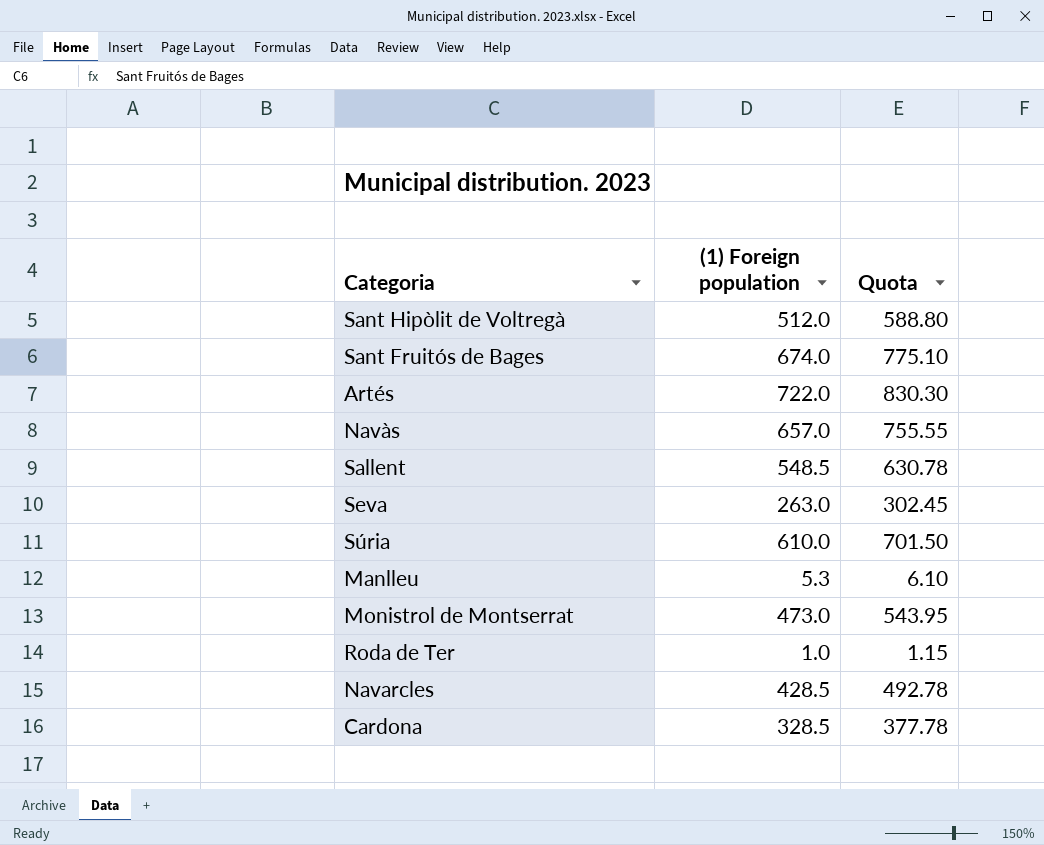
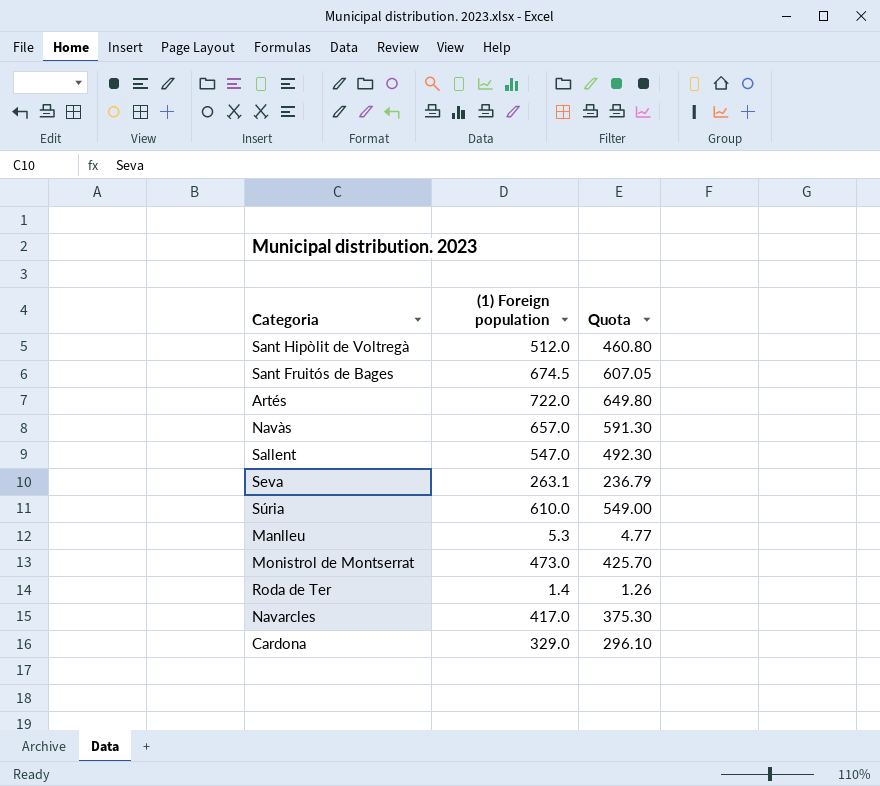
column Quota | formula: [(1) Foreign population] * 1.15 -> [(1) Foreign population] * 0.9
Sant Fruitós de Bages | (1) Foreign population: 674.0 -> 674.5
Sallent | (1) Foreign population: 548.5 -> 547.0
Seva | (1) Foreign population: 263.0 -> 263.1
Roda de Ter | (1) Foreign population: 1.0 -> 1.4
Navarcles | (1) Foreign population: 428.5 -> 417.0
Cardona | (1) Foreign population: 328.5 -> 329.0

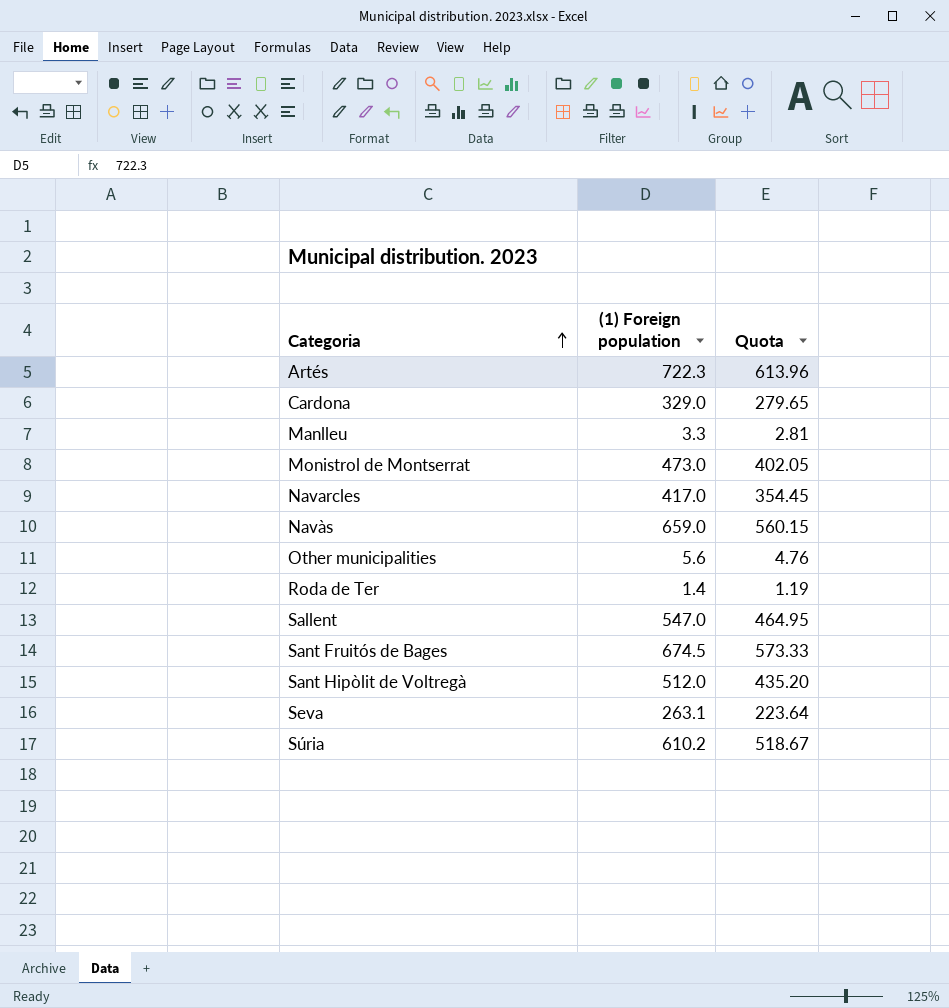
row order: none -> Categoria ascending
column Quota | formula: [(1) Foreign population] * 0.9 -> [(1) Foreign population] * 0.85
Artés | (1) Foreign population: 722.0 -> 722.3
Manlleu | (1) Foreign population: 5.3 -> 3.3
Navàs | (1) Foreign population: 657.0 -> 659.0
row Other municipalities: none -> 5.6 | 4.76
Súria | (1) Foreign population: 610.0 -> 610.2

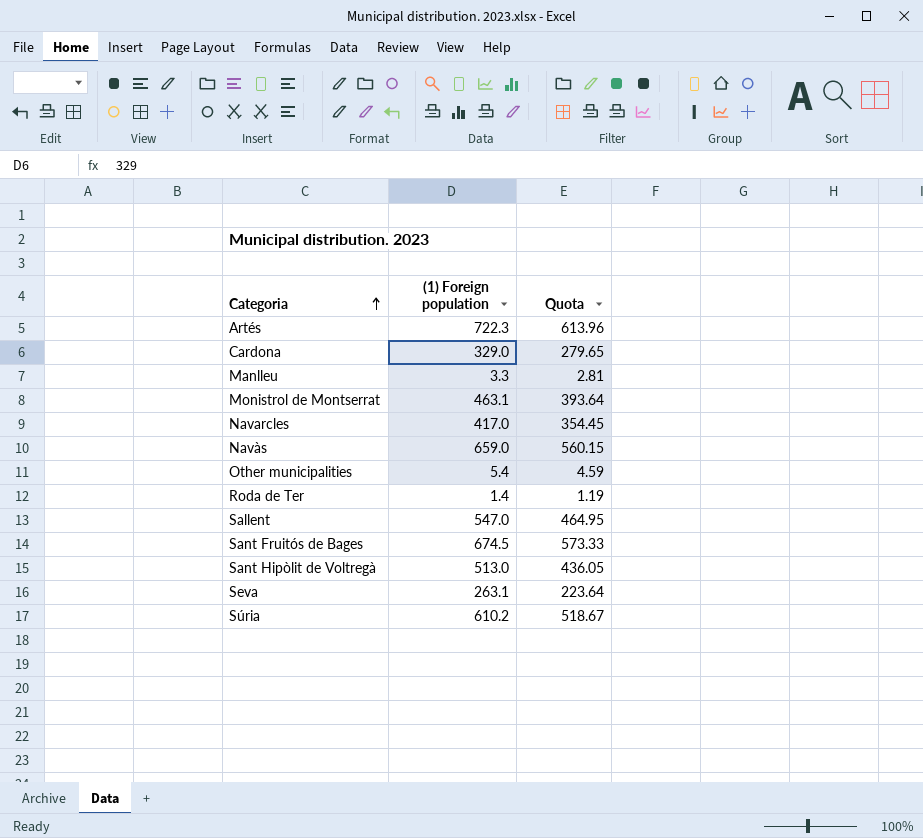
Monistrol de Montserrat | (1) Foreign population: 473.0 -> 463.1
Monistrol de Montserrat | Quota: 402.05 -> 393.64
Other municipalities | (1) Foreign population: 5.6 -> 5.4
Other municipalities | Quota: 4.76 -> 4.59
Sant Hipòlit de Voltregà | (1) Foreign population: 512.0 -> 513.0
Sant Hipòlit de Voltregà | Quota: 435.20 -> 436.05

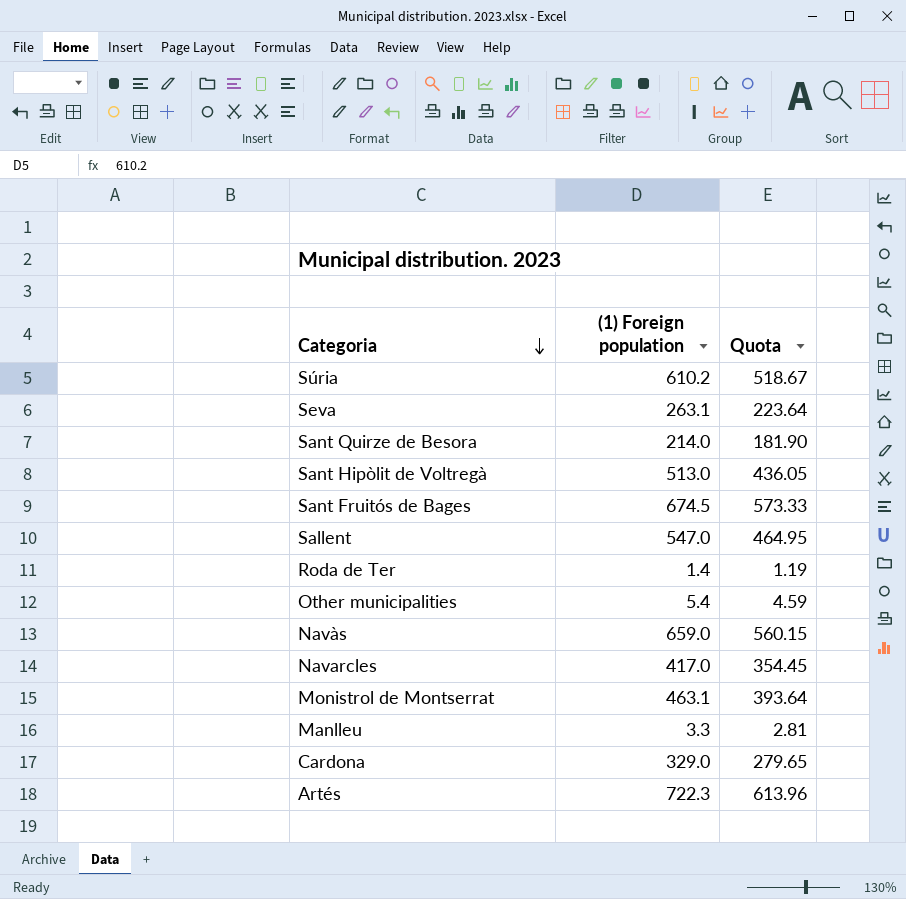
row order: Categoria ascending -> Categoria descending
row Sant Quirze de Besora: none -> 214.0 | 181.90

